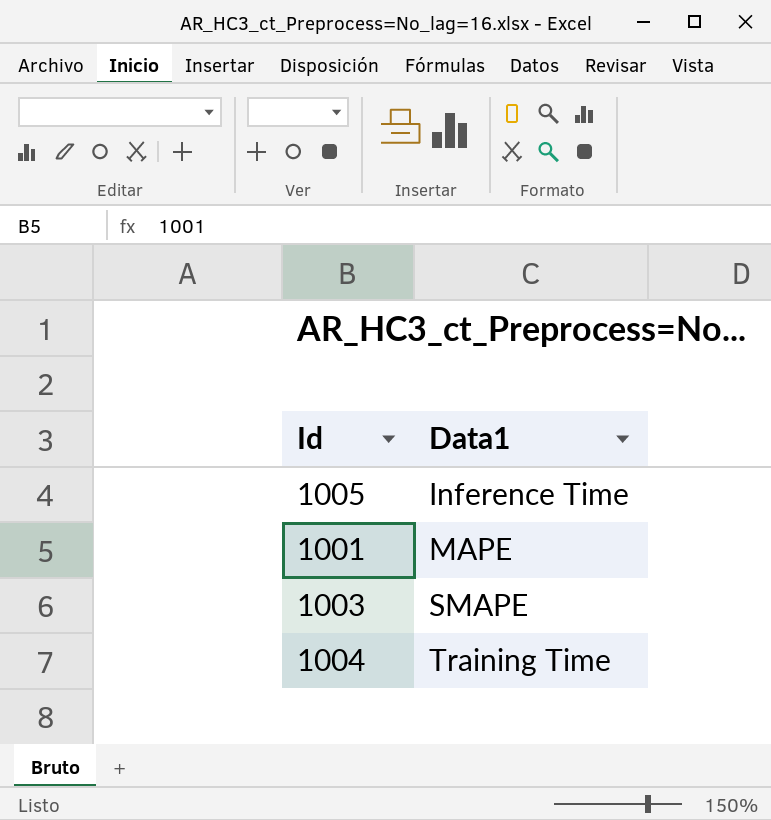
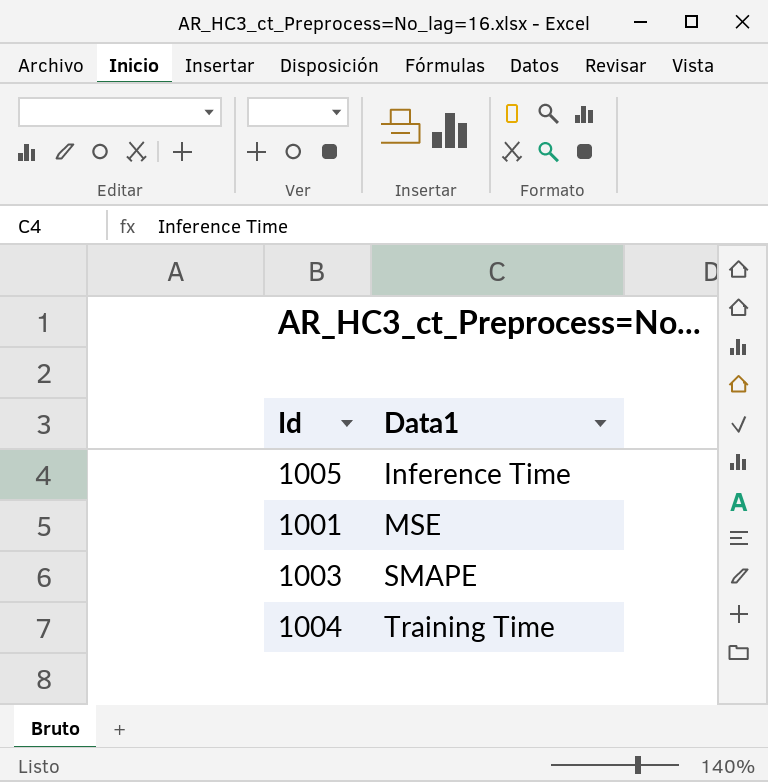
1001 | Data1: MAPE -> MSE

